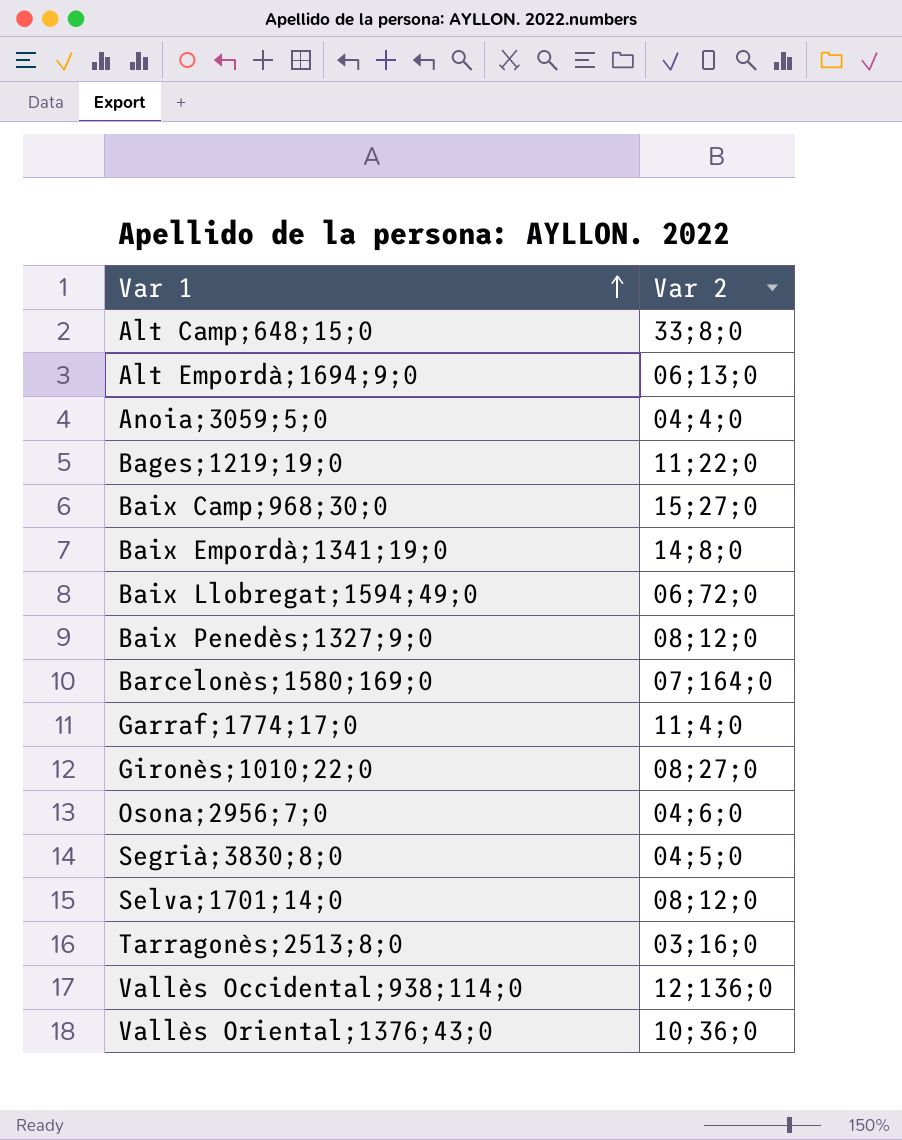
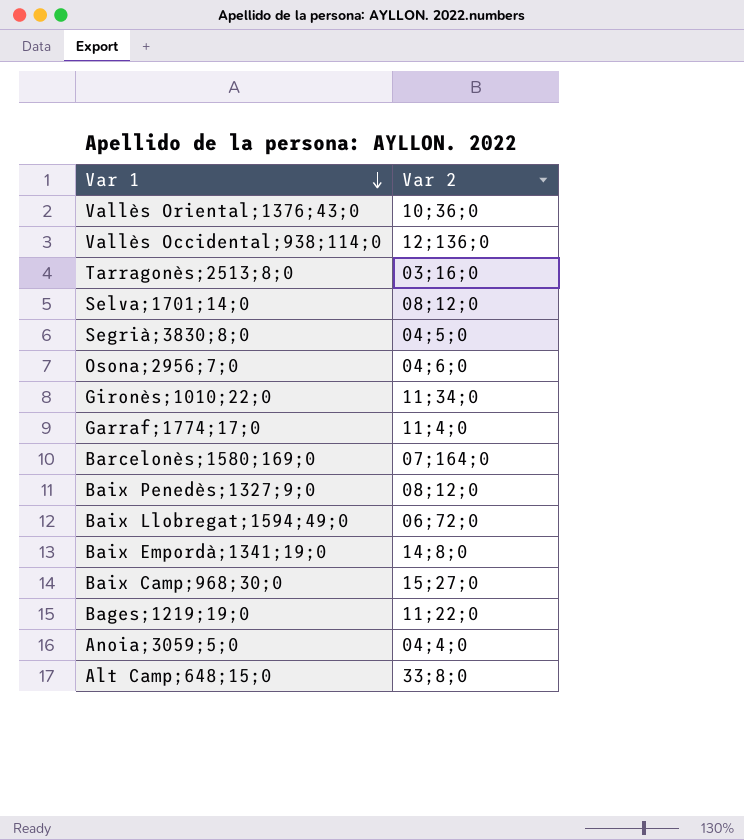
row order: Var 1 ascending -> Var 1 descending
row Alt Empordà;1694;9;0: 06;13;0 -> none
Gironès;1010;22;0 | Var 2: 08;27;0 -> 11;34;0

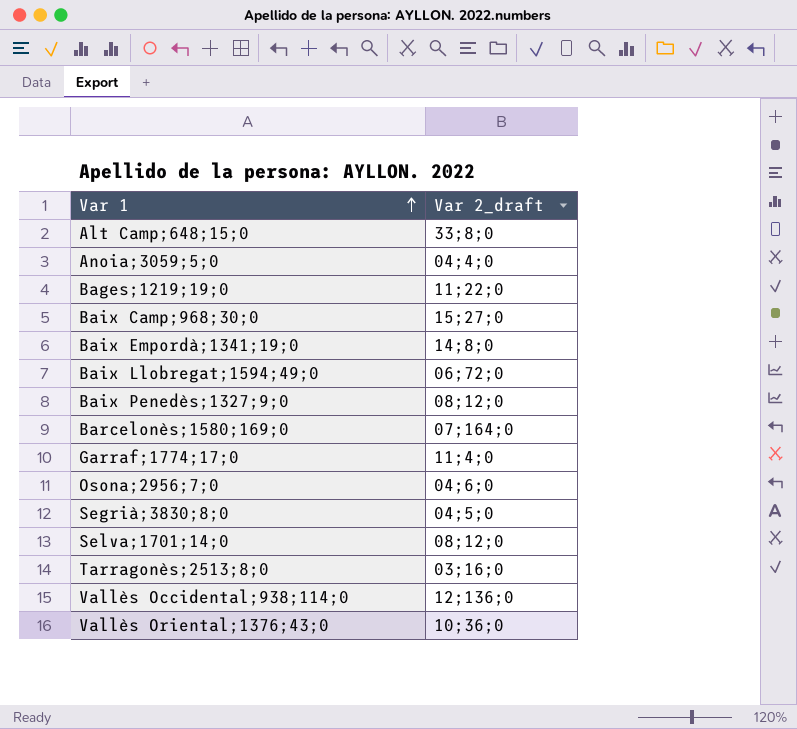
row order: Var 1 descending -> Var 1 ascending
column name: Var 2 -> Var 2_draft
row Gironès;1010;22;0: 11;34;0 -> none

